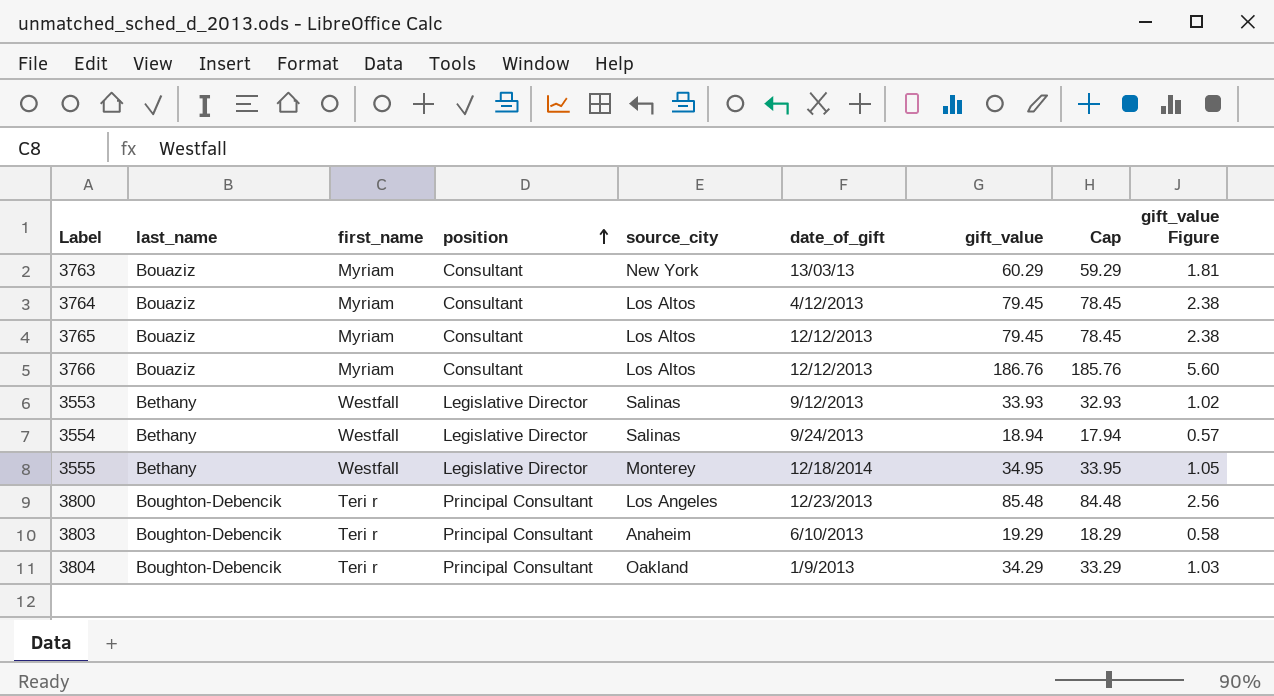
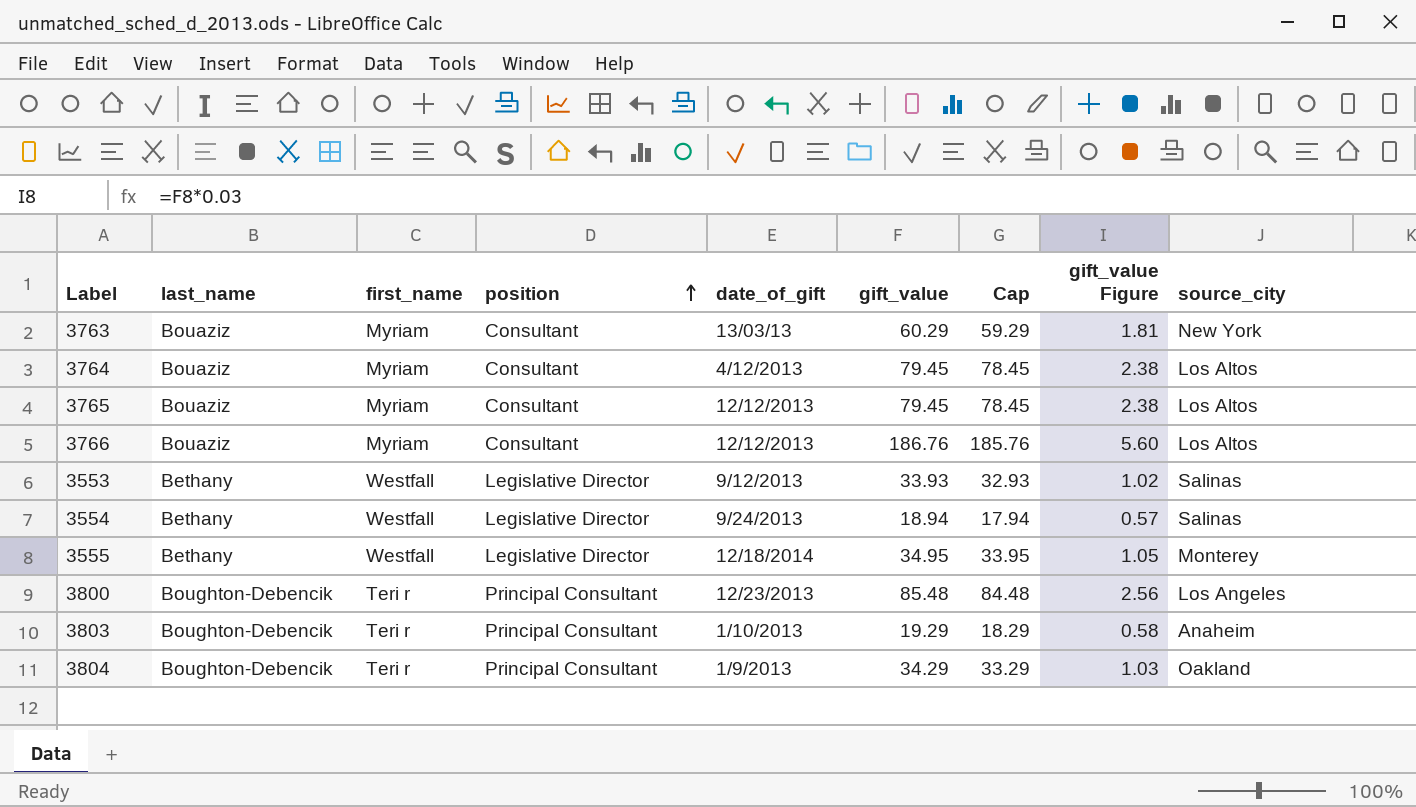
column source_city | position: 5 -> 9
3803 | date_of_gift: 6/10/2013 -> 1/10/2013

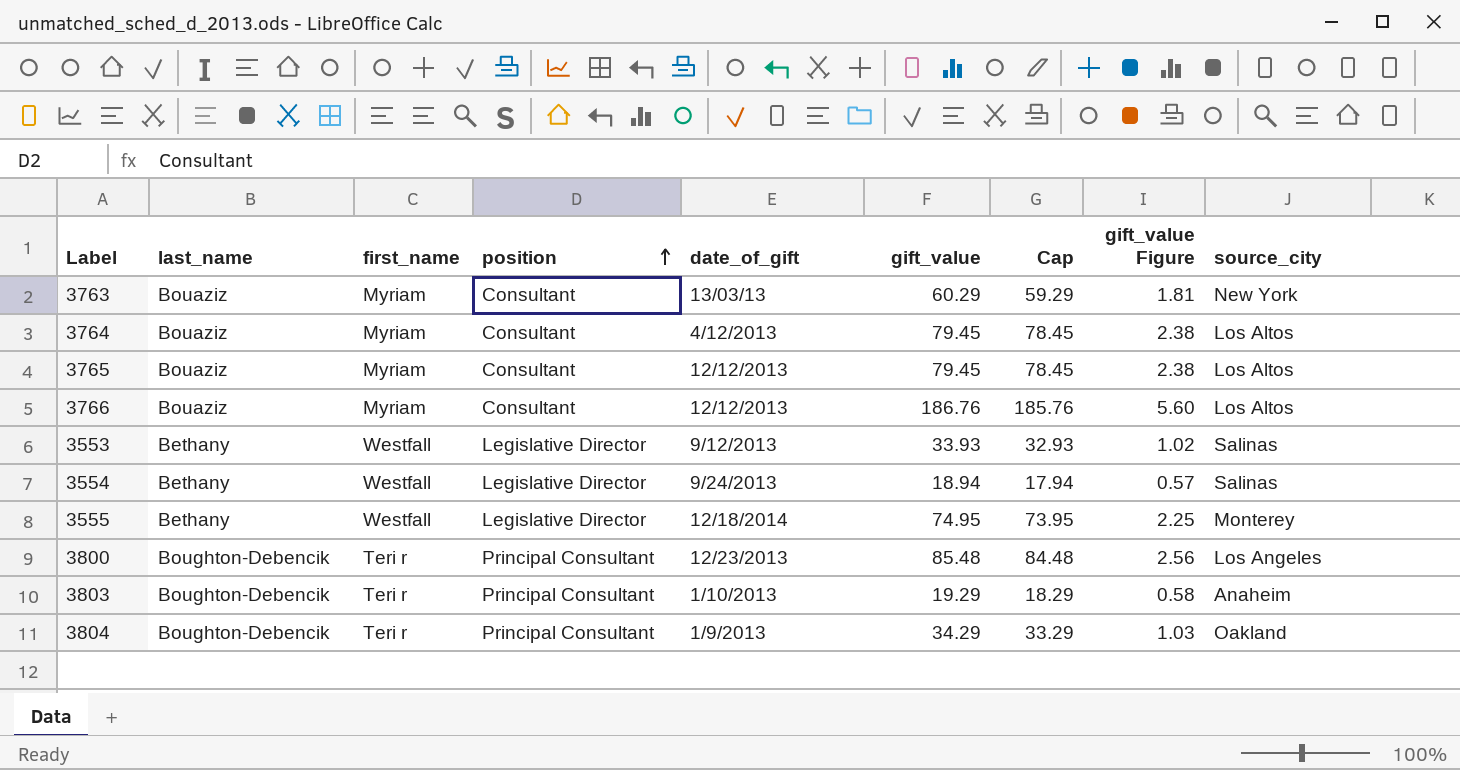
3555 | gift_value: 34.95 -> 74.95
3555 | Cap: 33.95 -> 73.95
3555 | gift_value Figure: 1.05 -> 2.25

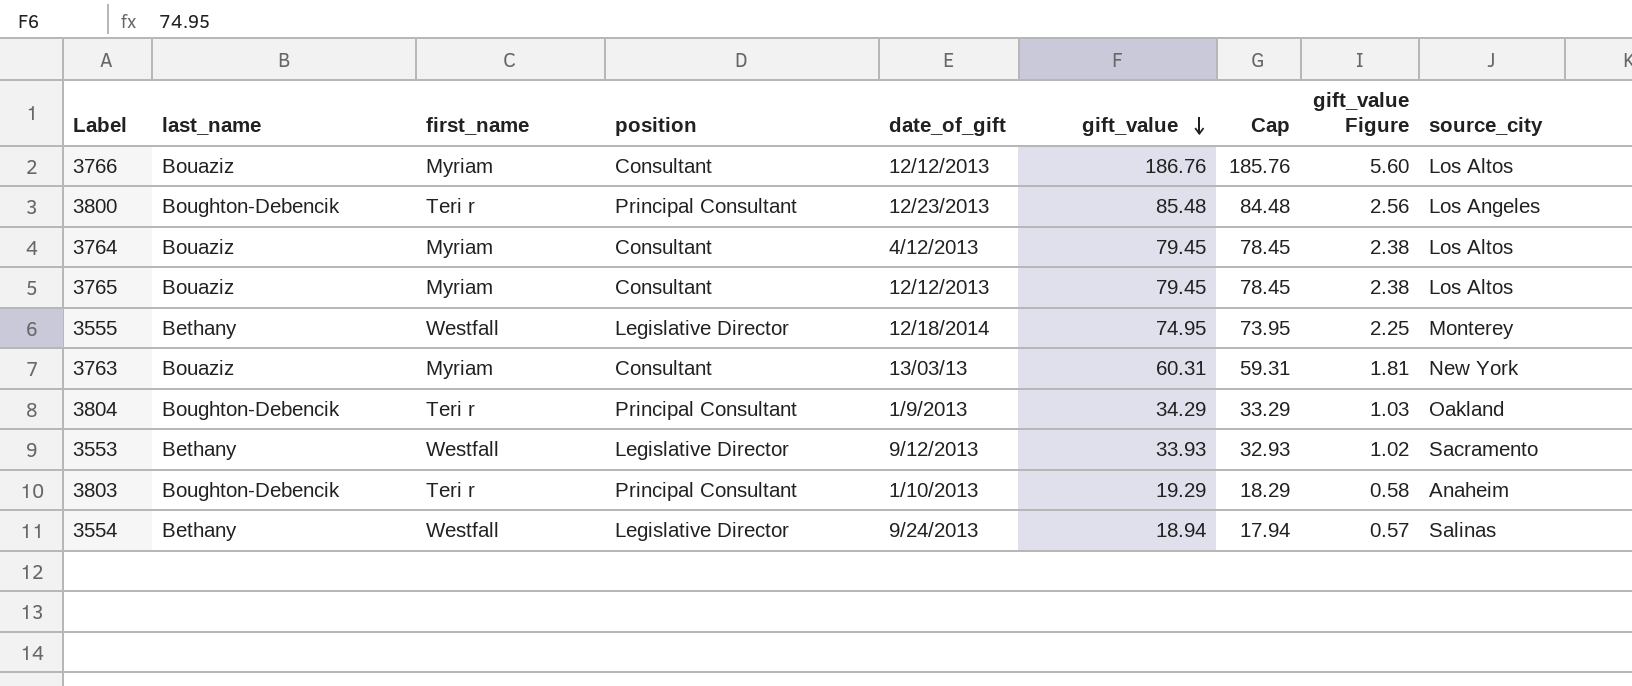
row order: position ascending -> gift_value descending
3763 | gift_value: 60.29 -> 60.31
3763 | Cap: 59.29 -> 59.31
3553 | source_city: Salinas -> Sacramento

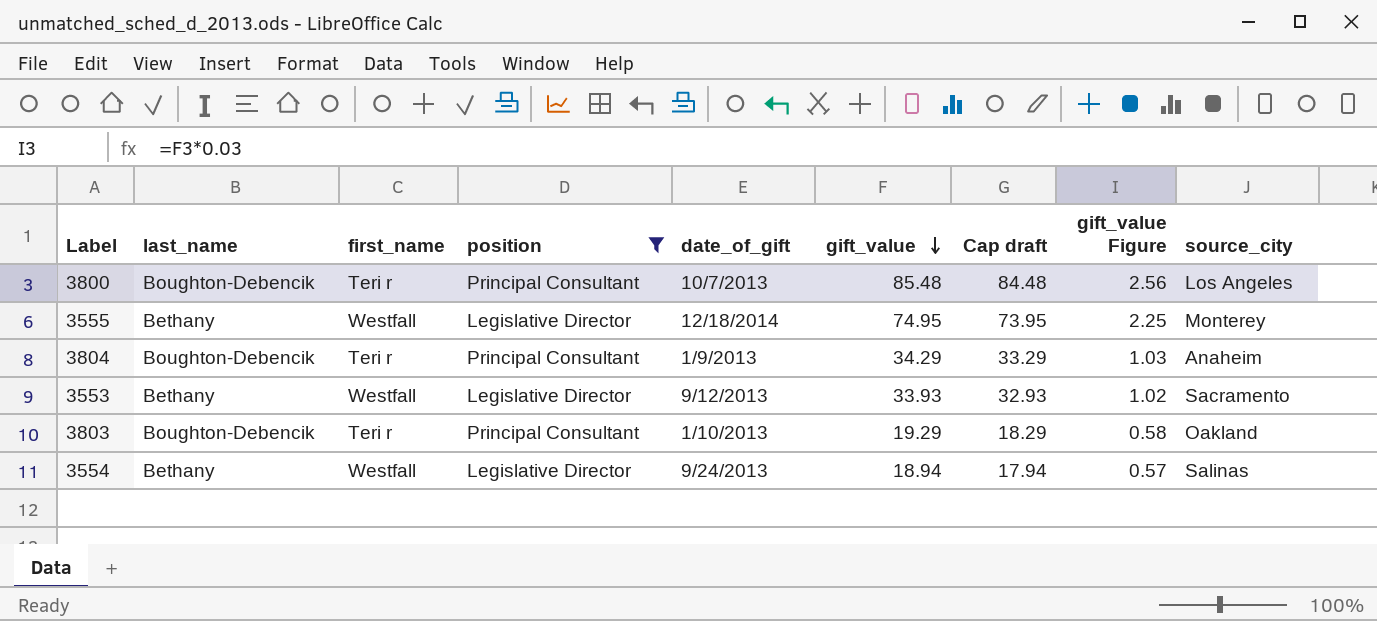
filter: none -> position != Consultant
column name: Cap -> Cap draft
3800 | date_of_gift: 12/23/2013 -> 10/7/2013
3804 | source_city: Oakland -> Anaheim
3803 | source_city: Anaheim -> Oakland

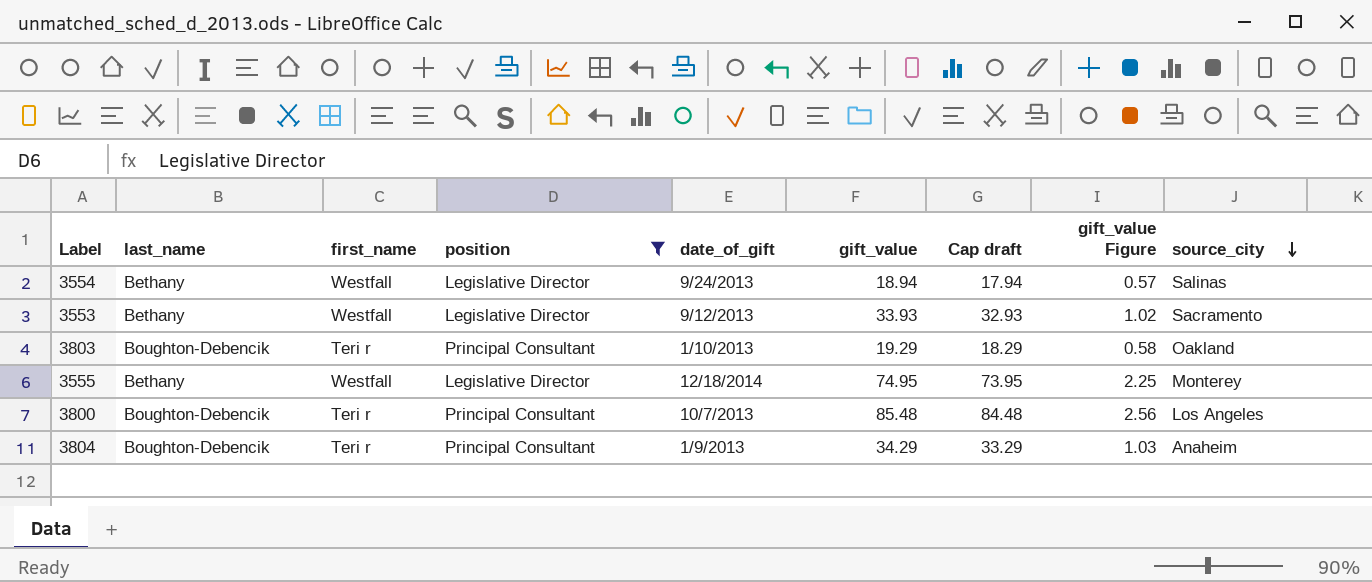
row order: gift_value descending -> source_city descending

